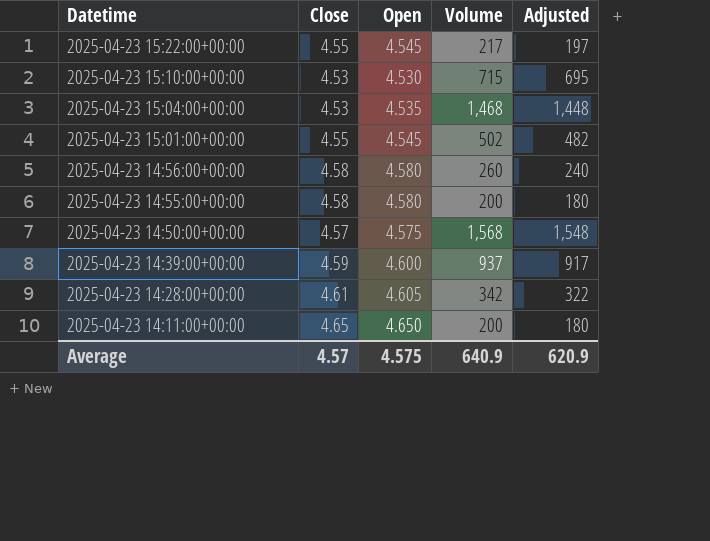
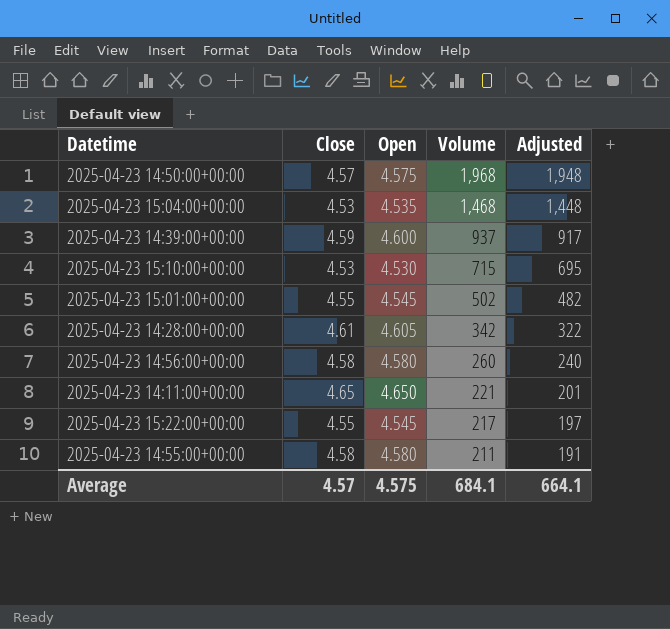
row order: Datetime descending -> Volume descending
2025-04-23 14:50:00+00:00 | Volume: 1,568 -> 1,968
2025-04-23 14:50:00+00:00 | Adjusted: 1,548 -> 1,948
2025-04-23 14:11:00+00:00 | Volume: 200 -> 221
2025-04-23 14:11:00+00:00 | Adjusted: 180 -> 201
2025-04-23 14:55:00+00:00 | Volume: 200 -> 211
2025-04-23 14:55:00+00:00 | Adjusted: 180 -> 191
Average | Volume: 640.9 -> 684.1
Average | Adjusted: 620.9 -> 664.1

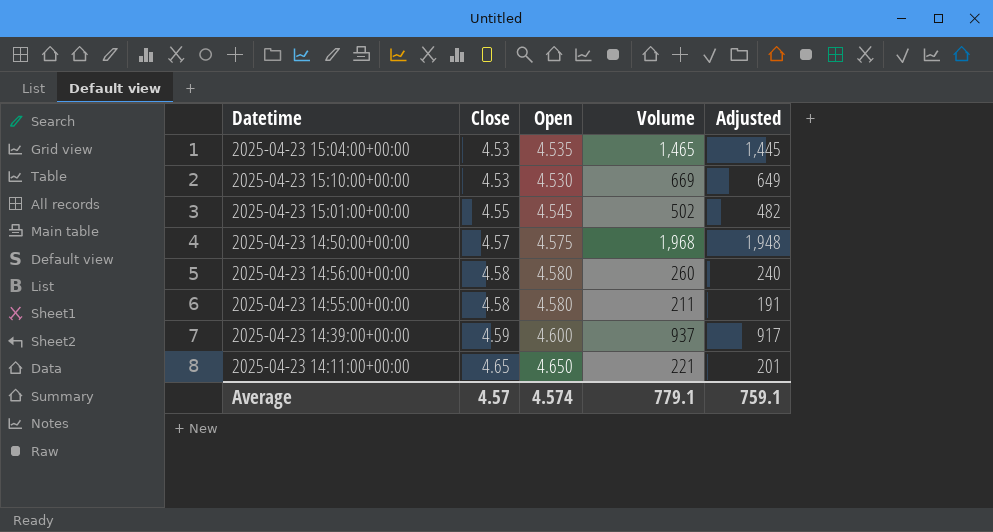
row order: Volume descending -> Close ascending
row 2025-04-23 14:28:00+00:00: 4.61 | 4.605 | 342 | 322 -> none
row 2025-04-23 15:22:00+00:00: 4.55 | 4.545 | 217 | 197 -> none
2025-04-23 15:04:00+00:00 | Volume: 1,468 -> 1,465
2025-04-23 15:04:00+00:00 | Adjusted: 1,448 -> 1,445
2025-04-23 15:10:00+00:00 | Volume: 715 -> 669
2025-04-23 15:10:00+00:00 | Adjusted: 695 -> 649
Average | Open: 4.575 -> 4.574
Average | Volume: 684.1 -> 779.1
Average | Adjusted: 664.1 -> 759.1

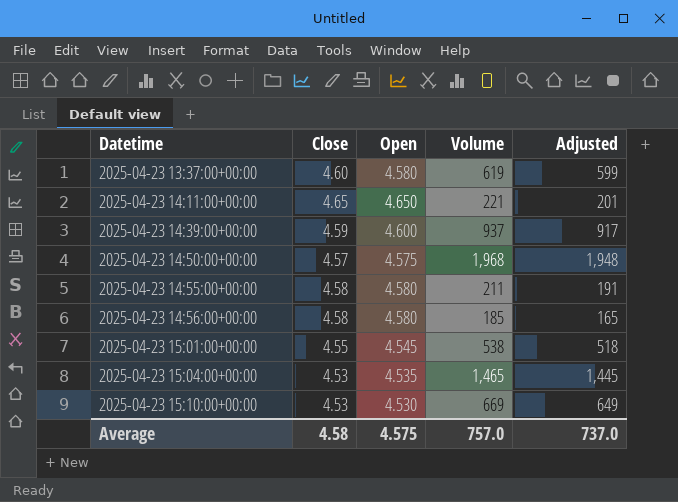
row order: Close ascending -> Datetime ascending
row 2025-04-23 13:37:00+00:00: none -> 4.60 | 4.580 | 619 | 599
2025-04-23 14:56:00+00:00 | Volume: 260 -> 185
2025-04-23 14:56:00+00:00 | Adjusted: 240 -> 165
2025-04-23 15:01:00+00:00 | Volume: 502 -> 538
2025-04-23 15:01:00+00:00 | Adjusted: 482 -> 518
Average | Close: 4.57 -> 4.58
Average | Open: 4.574 -> 4.575
Average | Volume: 779.1 -> 757.0
Average | Adjusted: 759.1 -> 737.0

